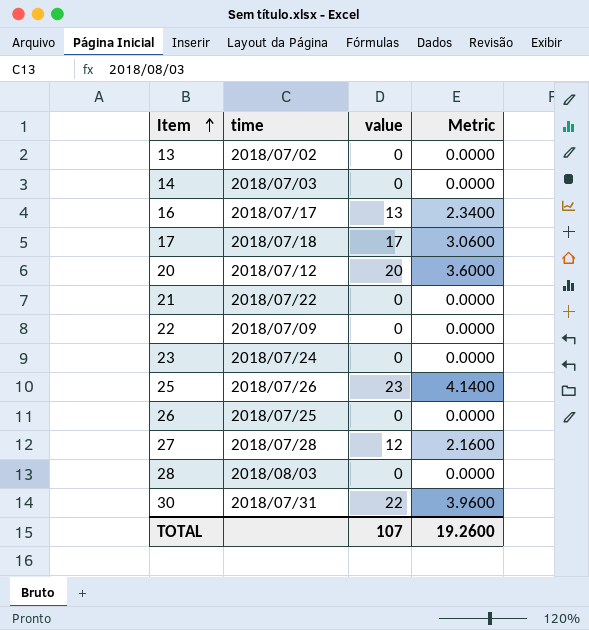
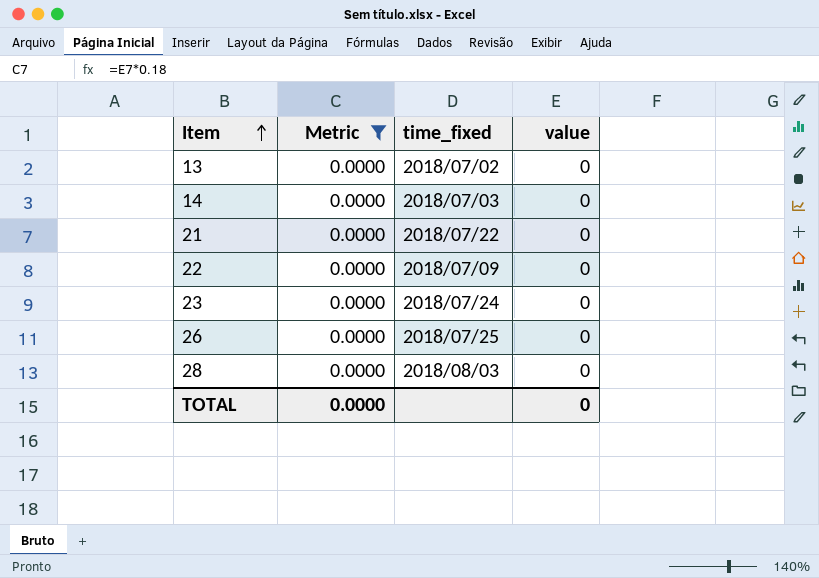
filter: none -> Metric = 0.0000
column Metric | position: 4 -> 2
column name: time -> time_fixed
TOTAL | Metric: 19.2600 -> 0.0000
TOTAL | value: 107 -> 0

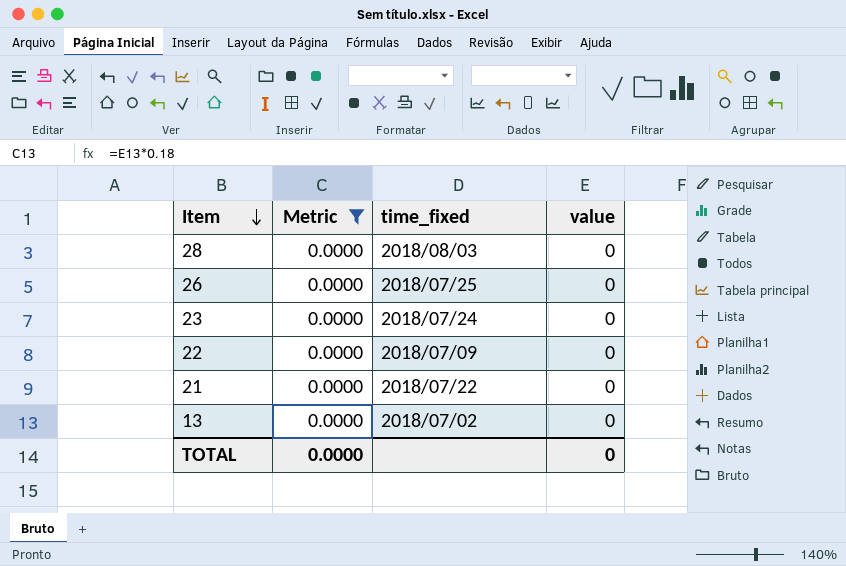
row order: Item ascending -> Item descending
row 14: 0.0000 | 2018/07/03 | 0 -> none

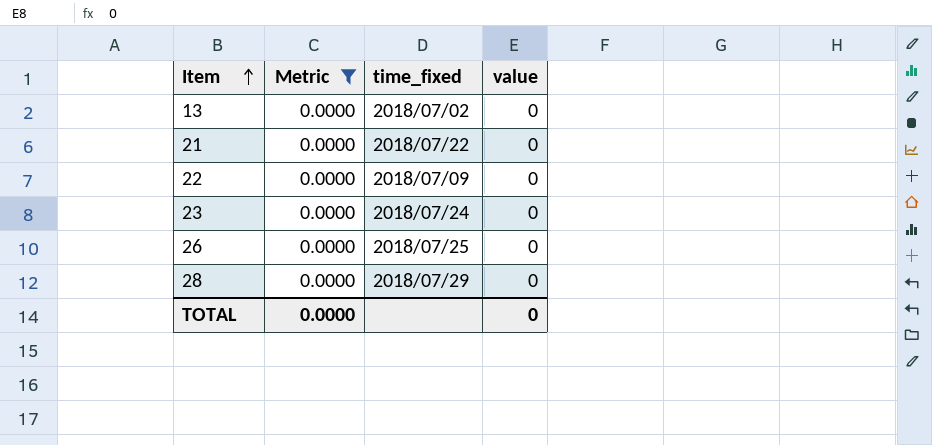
row order: Item descending -> Item ascending
28 | time_fixed: 2018/08/03 -> 2018/07/29

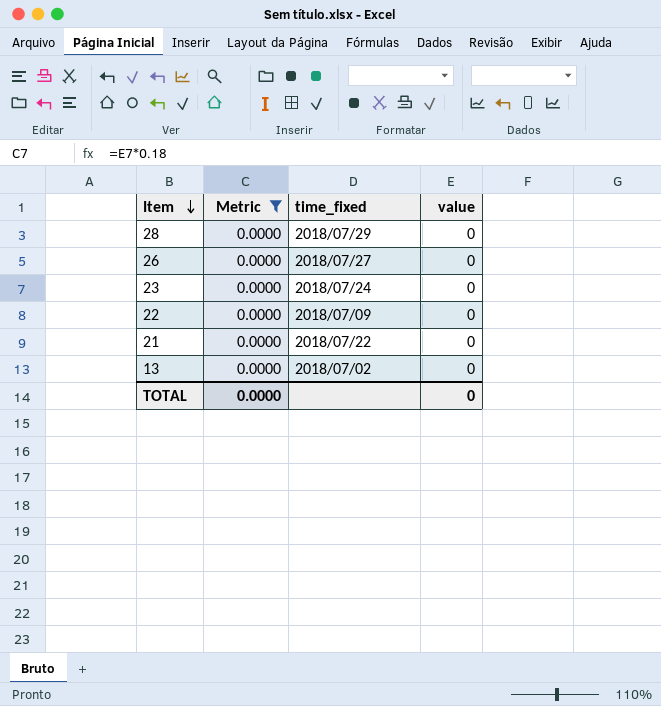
row order: Item ascending -> Item descending
26 | time_fixed: 2018/07/25 -> 2018/07/27

